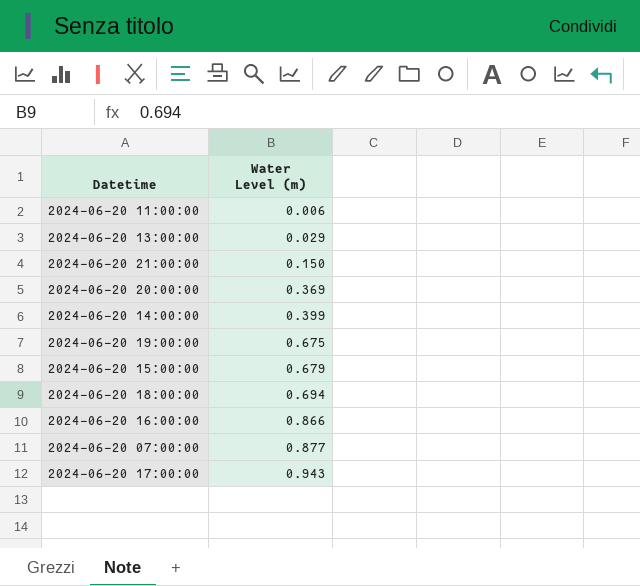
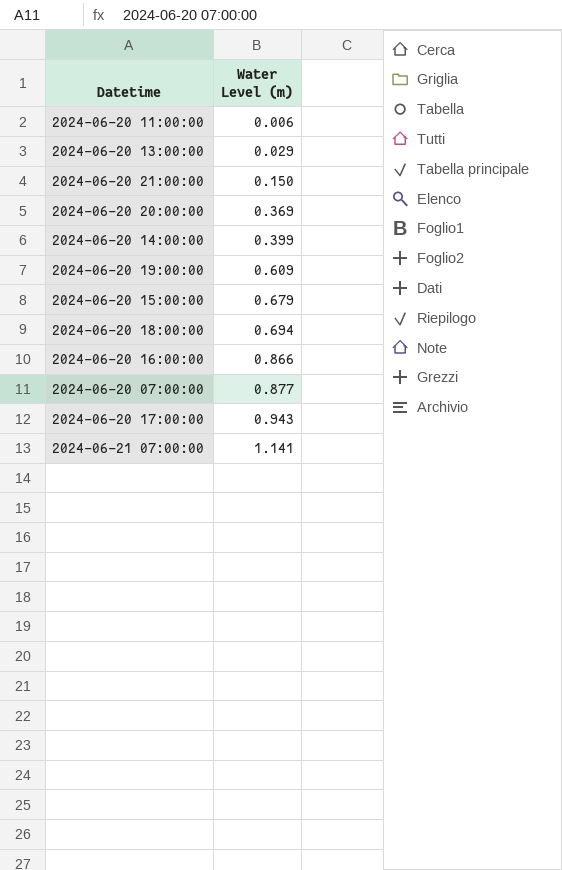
2024-06-20 19:00:00 | Water Level (m): 0.675 -> 0.609
row 2024-06-21 07:00:00: none -> 1.141

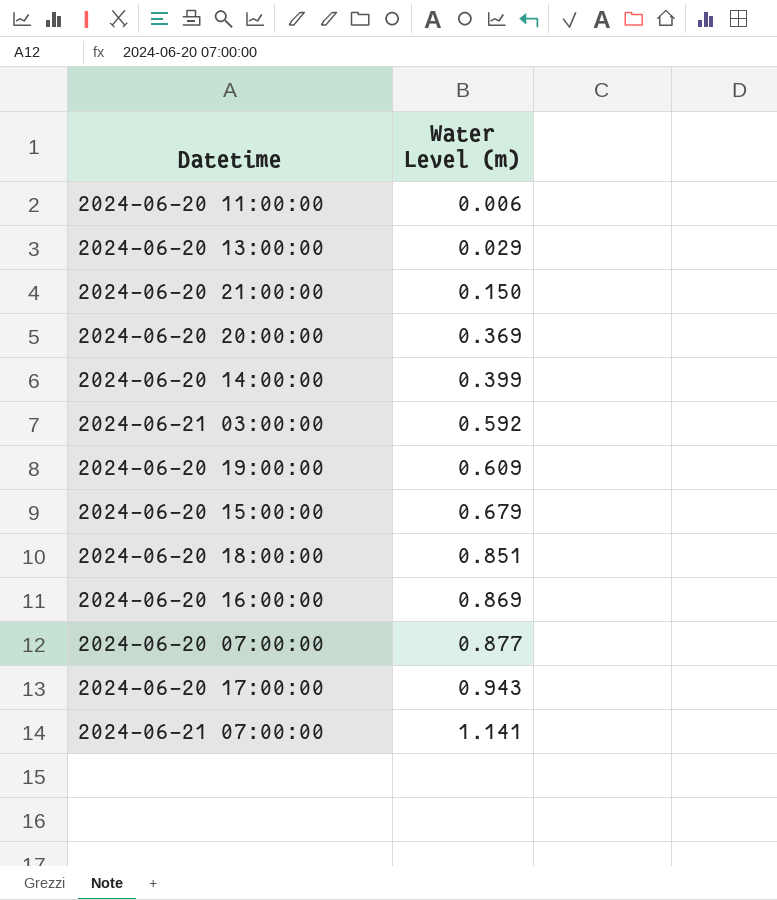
row 2024-06-21 03:00:00: none -> 0.592
2024-06-20 18:00:00 | Water Level (m): 0.694 -> 0.851
2024-06-20 16:00:00 | Water Level (m): 0.866 -> 0.869

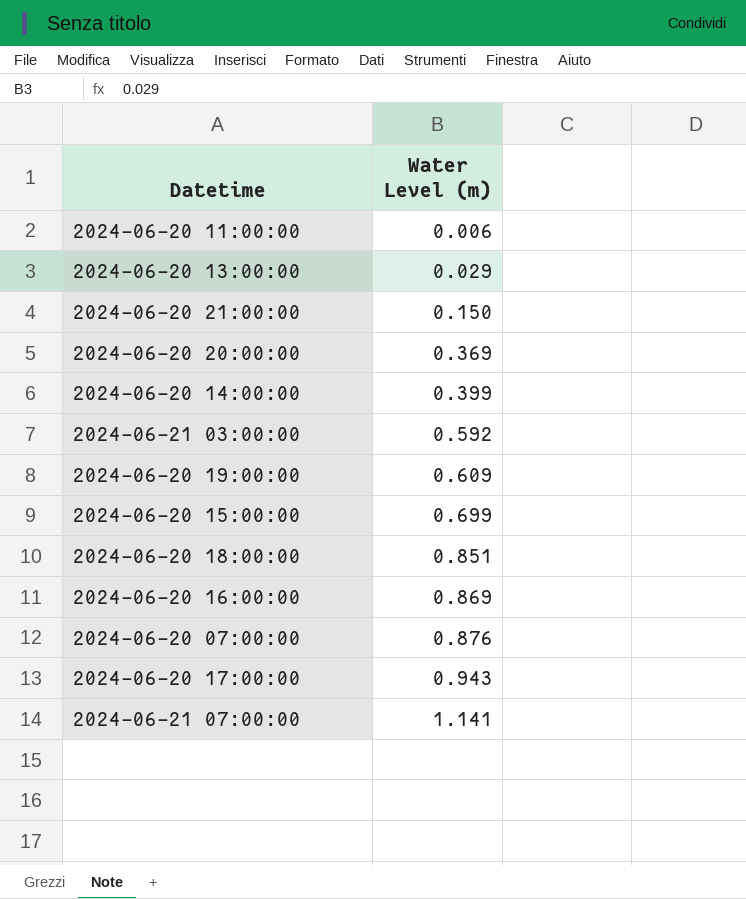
2024-06-20 15:00:00 | Water Level (m): 0.679 -> 0.699
2024-06-20 07:00:00 | Water Level (m): 0.877 -> 0.876

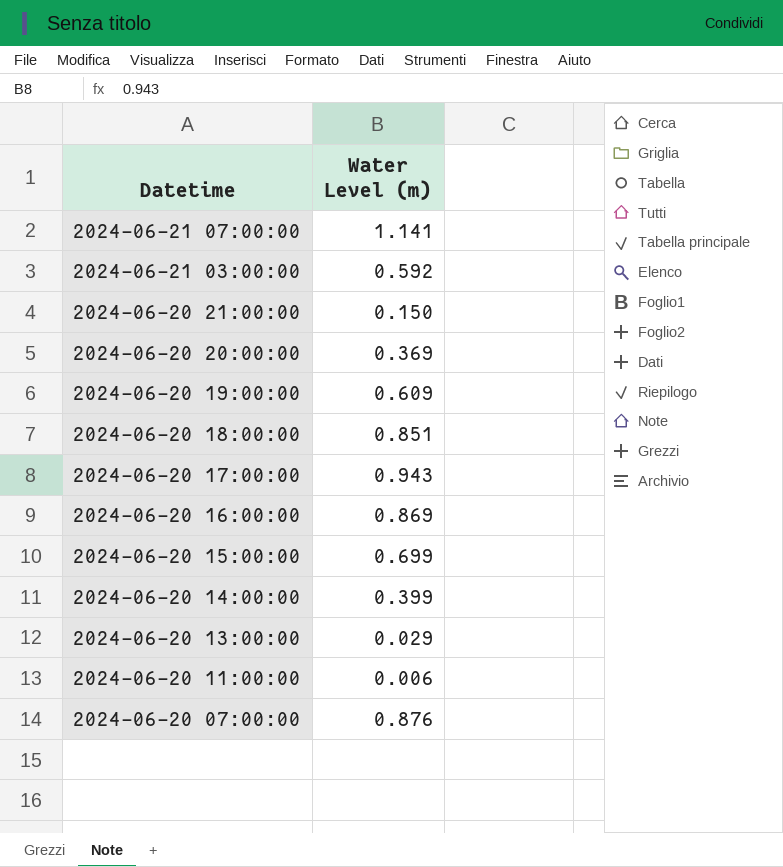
row order: Water Level (m) ascending -> Datetime descending

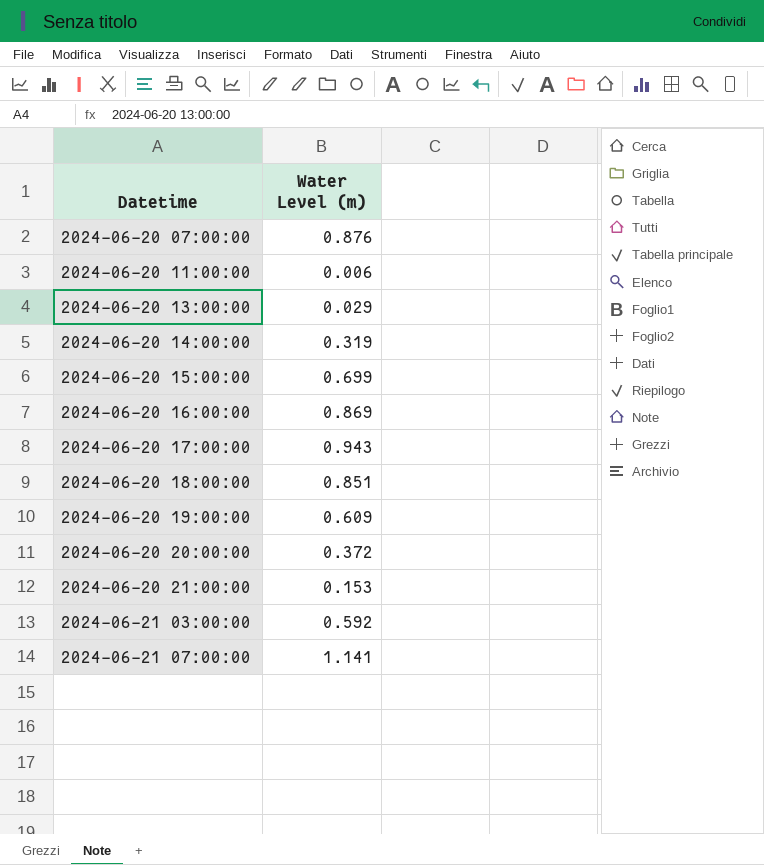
row order: Datetime descending -> Datetime ascending
2024-06-20 14:00:00 | Water Level (m): 0.399 -> 0.319
2024-06-20 20:00:00 | Water Level (m): 0.369 -> 0.372
2024-06-20 21:00:00 | Water Level (m): 0.150 -> 0.153

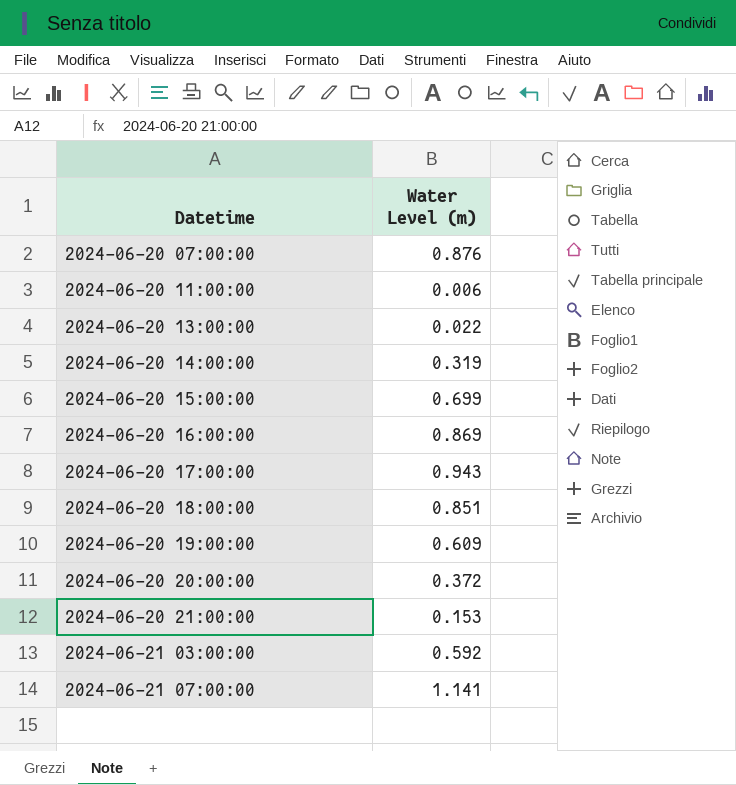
2024-06-20 13:00:00 | Water Level (m): 0.029 -> 0.022

